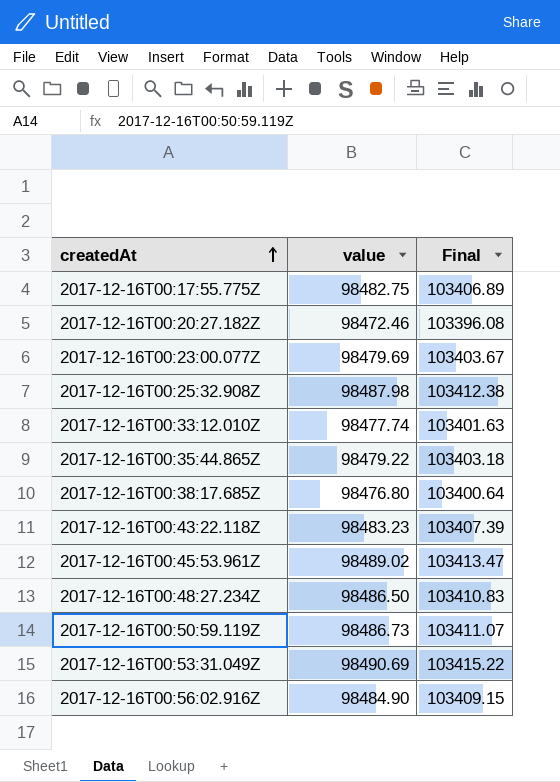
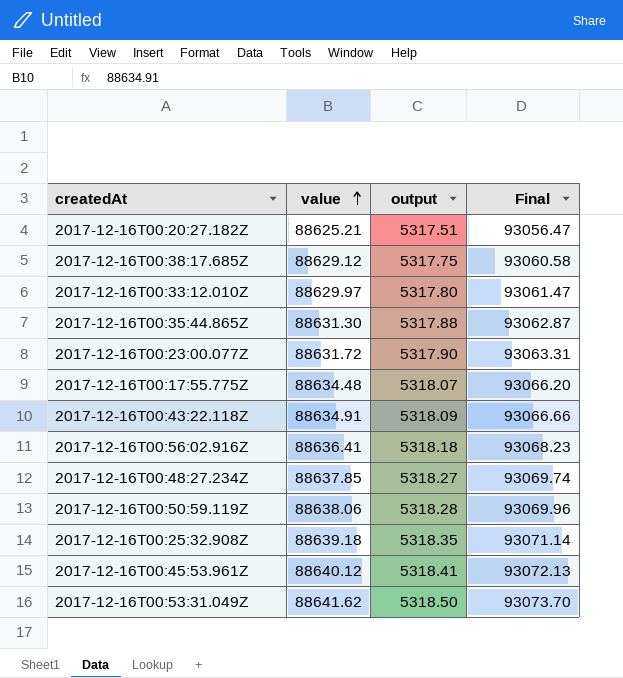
row order: createdAt ascending -> value ascending
column output | formula: none -> [value] * 0.06
2017-12-16T00:20:27.182Z | value: 98472.46 -> 88625.21
2017-12-16T00:20:27.182Z | Final: 103396.08 -> 93056.47
2017-12-16T00:38:17.685Z | value: 98476.80 -> 88629.12
2017-12-16T00:38:17.685Z | Final: 103400.64 -> 93060.58
2017-12-16T00:33:12.010Z | value: 98477.74 -> 88629.97
2017-12-16T00:33:12.010Z | Final: 103401.63 -> 93061.47
2017-12-16T00:35:44.865Z | value: 98479.22 -> 88631.30
2017-12-16T00:35:44.865Z | Final: 103403.18 -> 93062.87
2017-12-16T00:23:00.077Z | value: 98479.69 -> 88631.72
2017-12-16T00:23:00.077Z | Final: 103403.67 -> 93063.31
2017-12-16T00:17:55.775Z | value: 98482.75 -> 88634.48
2017-12-16T00:17:55.775Z | Final: 103406.89 -> 93066.20
2017-12-16T00:43:22.118Z | value: 98483.23 -> 88634.91
2017-12-16T00:43:22.118Z | Final: 103407.39 -> 93066.66
2017-12-16T00:56:02.916Z | value: 98484.90 -> 88636.41
2017-12-16T00:56:02.916Z | Final: 103409.15 -> 93068.23
2017-12-16T00:48:27.234Z | value: 98486.50 -> 88637.85
2017-12-16T00:48:27.234Z | Final: 103410.83 -> 93069.74
2017-12-16T00:50:59.119Z | value: 98486.73 -> 88638.06
2017-12-16T00:50:59.119Z | Final: 103411.07 -> 93069.96
2017-12-16T00:25:32.908Z | value: 98487.98 -> 88639.18
2017-12-16T00:25:32.908Z | Final: 103412.38 -> 93071.14
2017-12-16T00:45:53.961Z | value: 98489.02 -> 88640.12
2017-12-16T00:45:53.961Z | Final: 103413.47 -> 93072.13
2017-12-16T00:53:31.049Z | value: 98490.69 -> 88641.62
2017-12-16T00:53:31.049Z | Final: 103415.22 -> 93073.70

